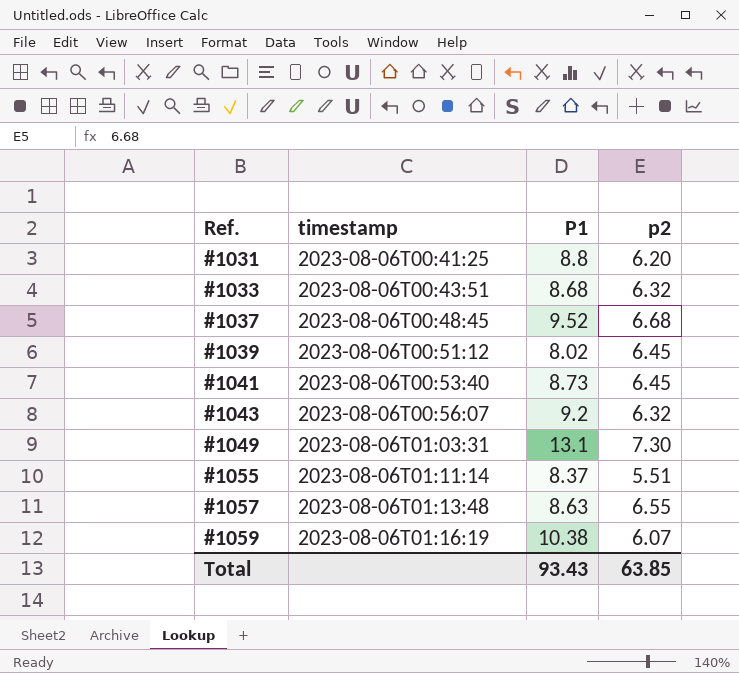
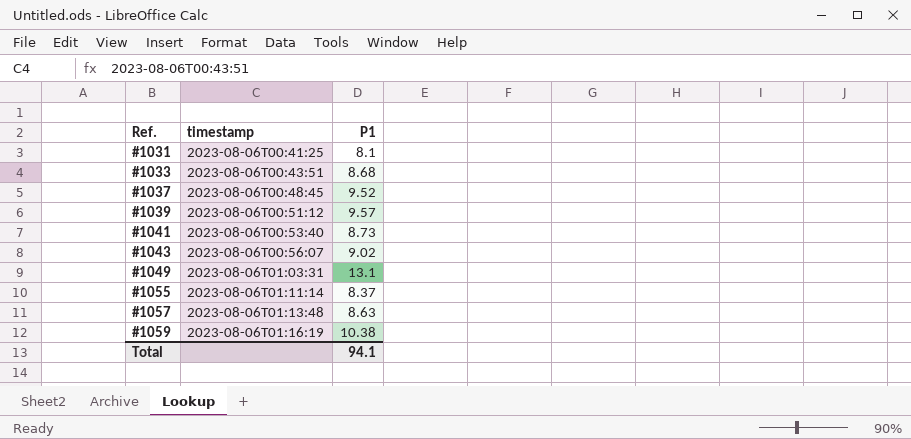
column p2 | position: 4 -> none
#1031 | P1: 8.8 -> 8.1
#1039 | P1: 8.02 -> 9.57
#1043 | P1: 9.2 -> 9.02
Total | P1: 93.43 -> 94.1

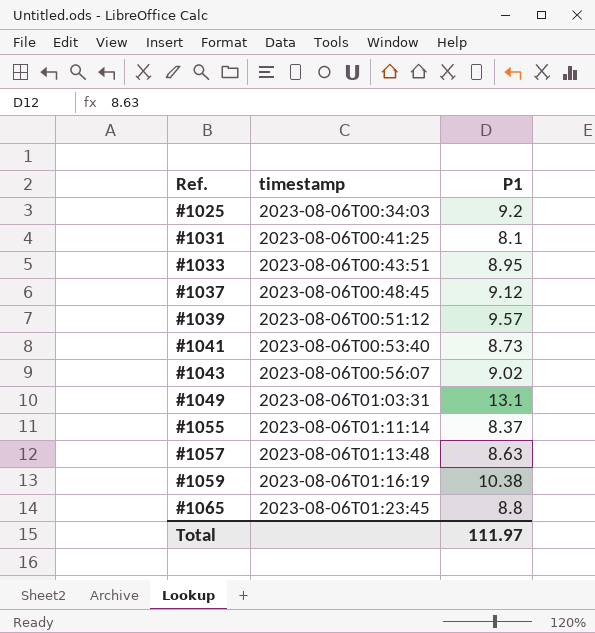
row #1025: none -> 2023-08-06T00:34:03 | 9.2
#1033 | P1: 8.68 -> 8.95
#1037 | P1: 9.52 -> 9.12
row #1065: none -> 2023-08-06T01:23:45 | 8.8
Total | P1: 94.1 -> 111.97

